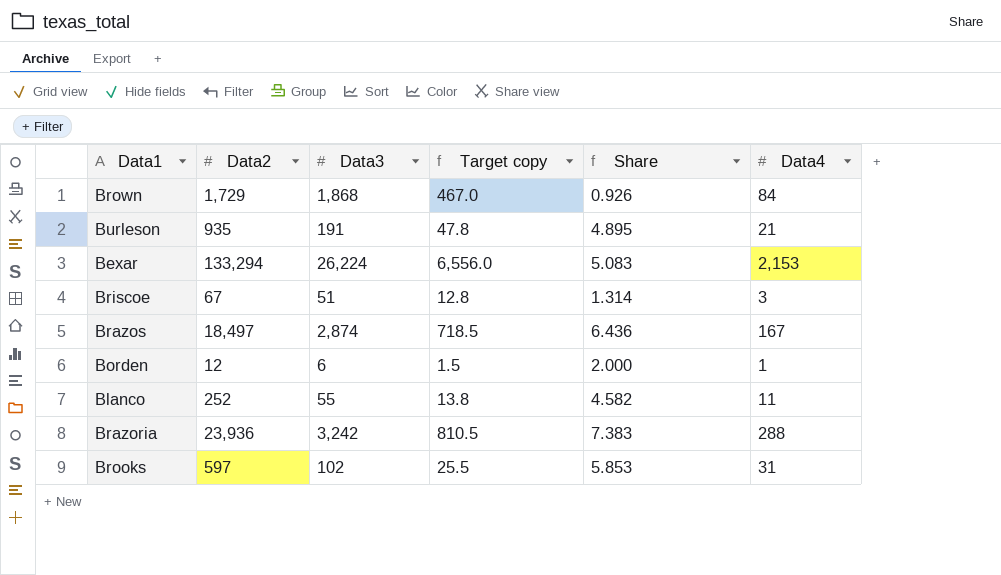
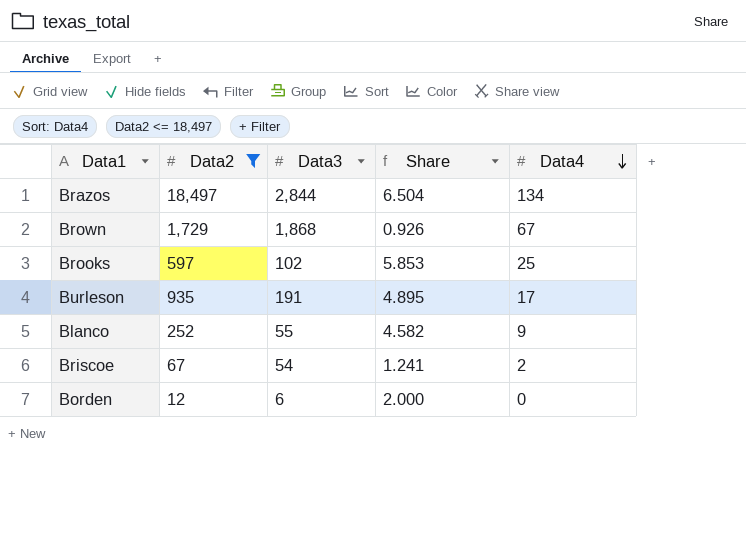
filter: none -> Data2 <= 18,497
row order: none -> Data4 descending
column Target copy | formula: [Data3] * 0.25 -> none
Brazos | Data3: 2,874 -> 2,844
Brazos | Share: 6.436 -> 6.504
Brazos | Data4: 167 -> 134
Brown | Data4: 84 -> 67
Brooks | Data4: 31 -> 25
Burleson | Data4: 21 -> 17
Blanco | Data4: 11 -> 9
Briscoe | Data3: 51 -> 54
Briscoe | Share: 1.314 -> 1.241
Briscoe | Data4: 3 -> 2
Borden | Data4: 1 -> 0

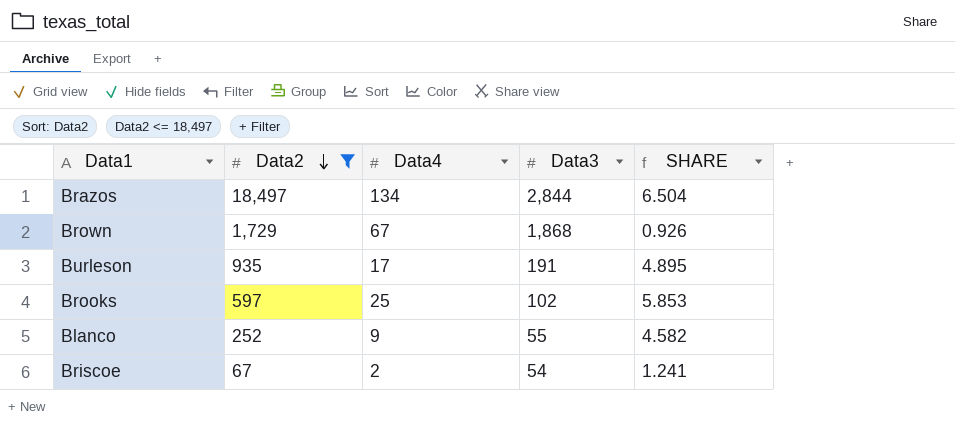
row order: Data4 descending -> Data2 descending
column Data4 | position: 5 -> 3
column name: Share -> SHARE
row Borden: 12 | 6 | 2.000 | 0 -> none

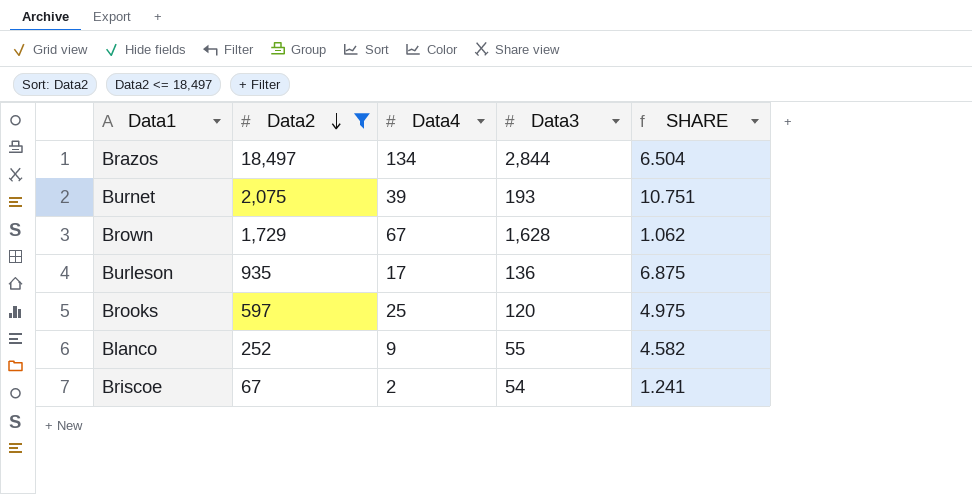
row Burnet: none -> 2,075 | 39 | 193 | 10.751
Brown | Data3: 1,868 -> 1,628
Brown | SHARE: 0.926 -> 1.062
Burleson | Data3: 191 -> 136
Burleson | SHARE: 4.895 -> 6.875
Brooks | Data3: 102 -> 120
Brooks | SHARE: 5.853 -> 4.975

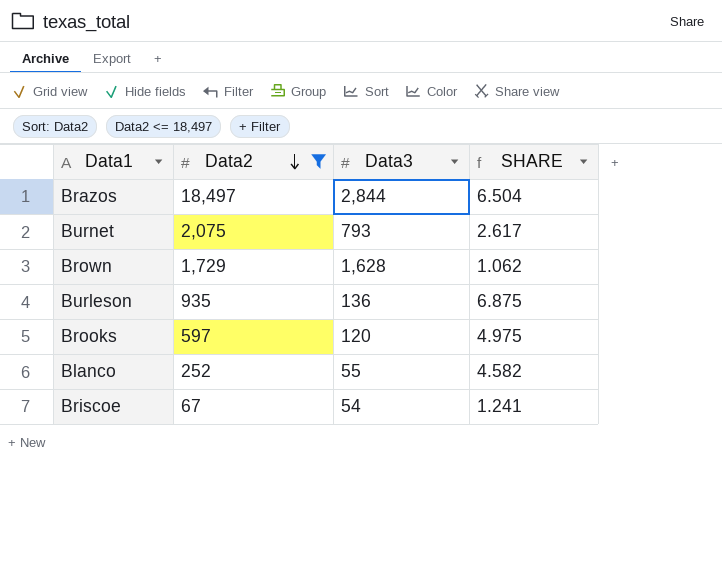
column Data4 | position: 3 -> none
Burnet | Data3: 193 -> 793
Burnet | SHARE: 10.751 -> 2.617

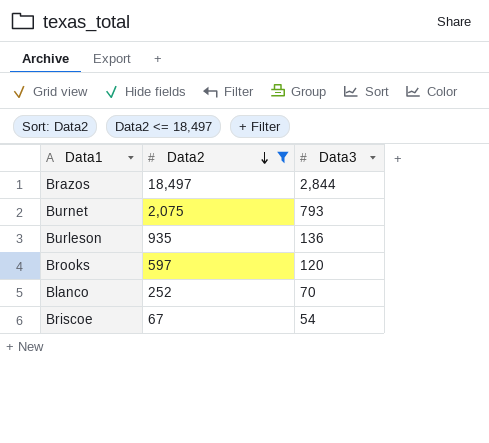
column SHARE | formula: [Data2] / [Data3] -> none
row Brown: 1,729 | 1,628 | 1.062 -> none
Blanco | Data3: 55 -> 70

